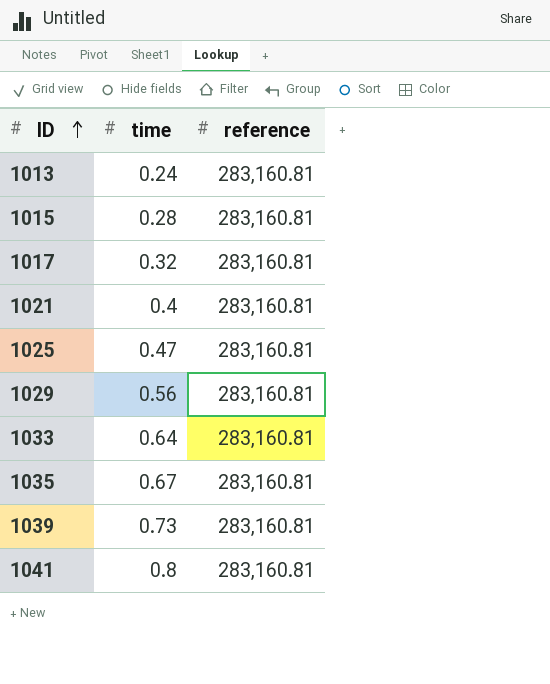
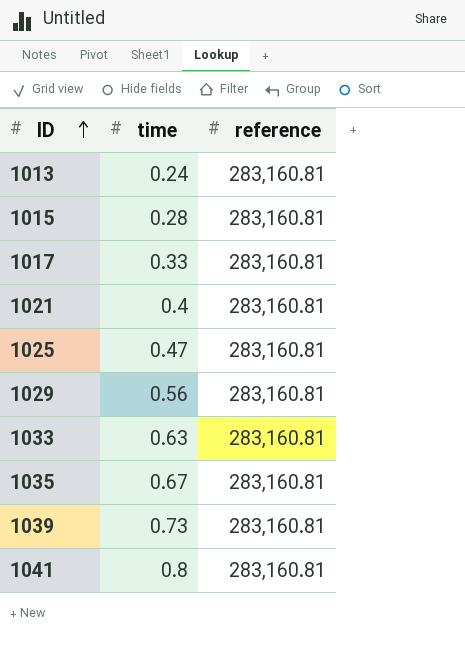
1017 | time: 0.32 -> 0.33
1033 | time: 0.64 -> 0.63

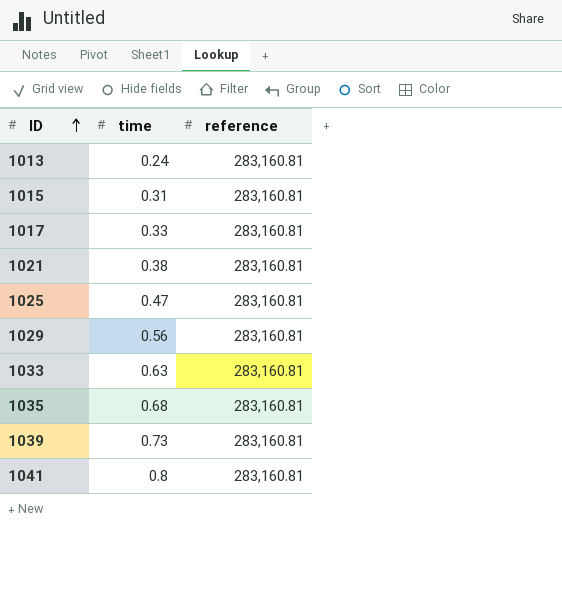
1015 | time: 0.28 -> 0.31
1021 | time: 0.4 -> 0.38
1035 | time: 0.67 -> 0.68

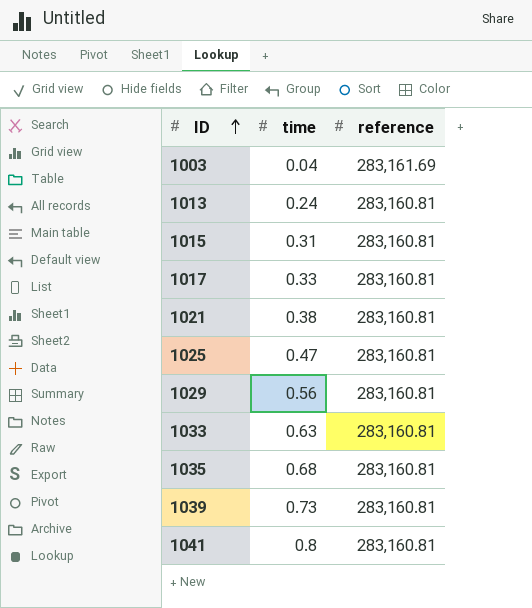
row 1003: none -> 0.04 | 283,161.69

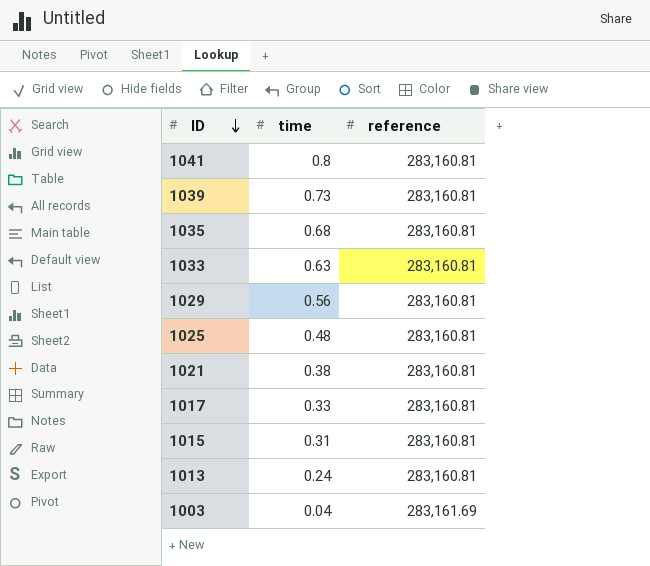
row order: ID ascending -> ID descending
1025 | time: 0.47 -> 0.48

